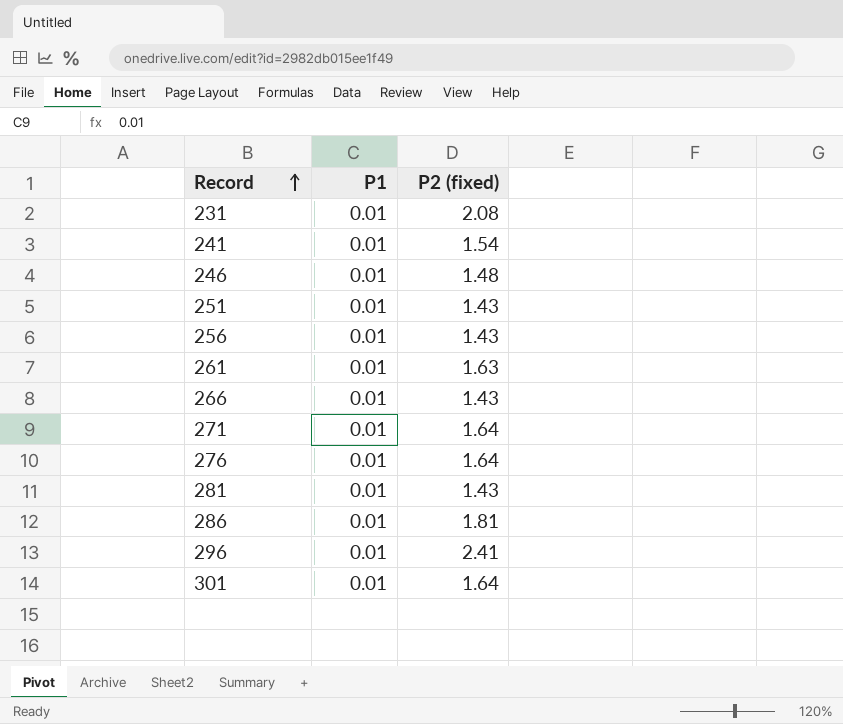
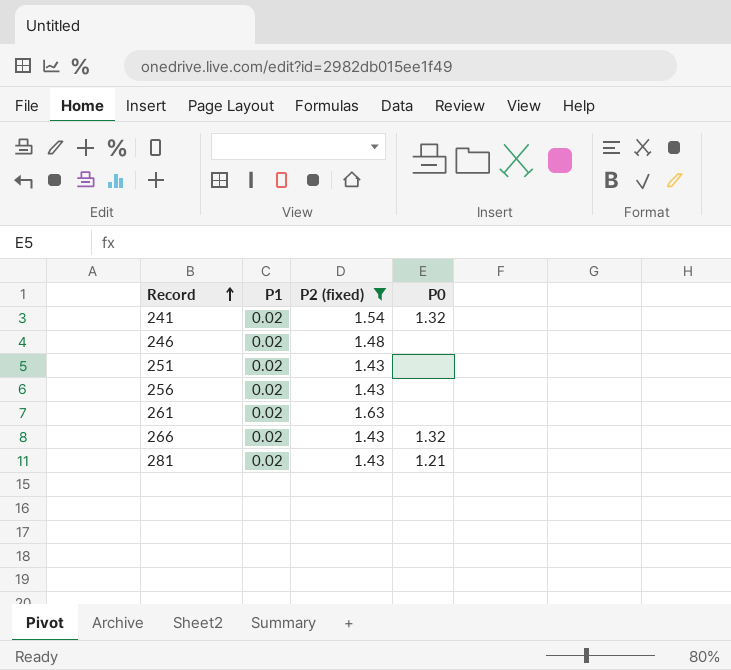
filter: none -> P2 (fixed) <= 1.63
column P0 | position: none -> 4
241 | P1: 0.01 -> 0.02
246 | P1: 0.01 -> 0.02
251 | P1: 0.01 -> 0.02
256 | P1: 0.01 -> 0.02
261 | P1: 0.01 -> 0.02
266 | P1: 0.01 -> 0.02
281 | P1: 0.01 -> 0.02

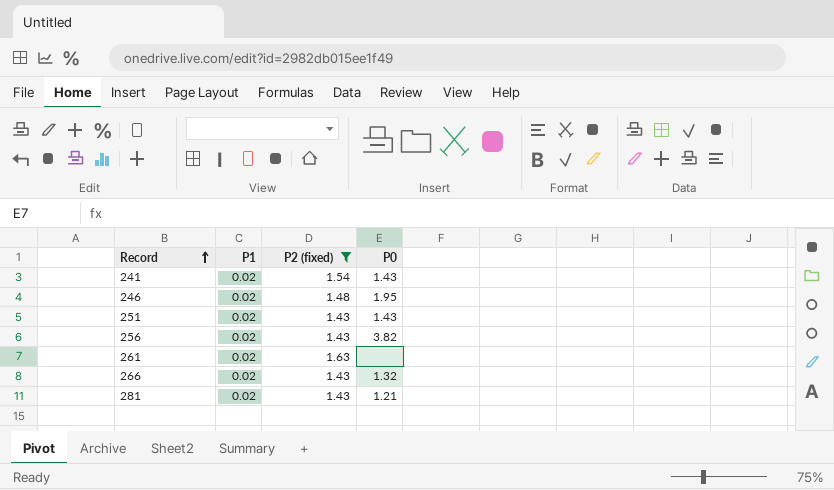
241 | P0: 1.32 -> 1.43
246 | P0: none -> 1.95
251 | P0: none -> 1.43
256 | P0: none -> 3.82

